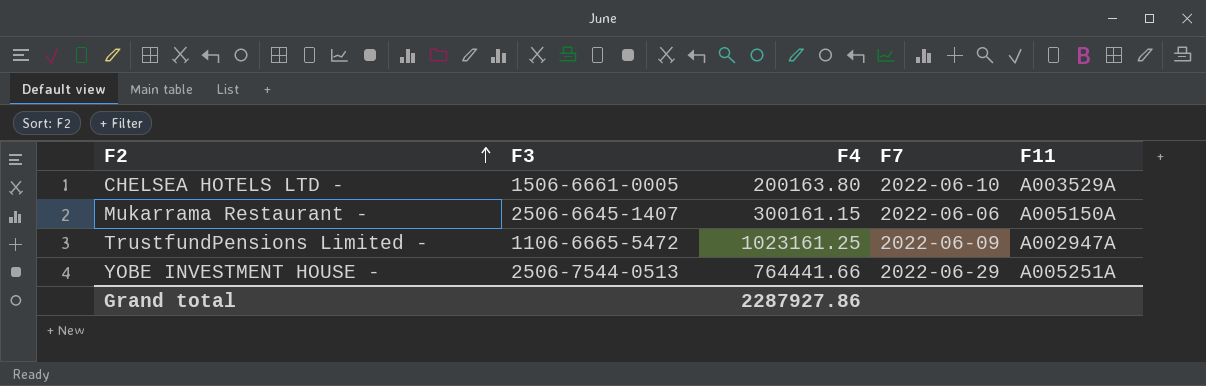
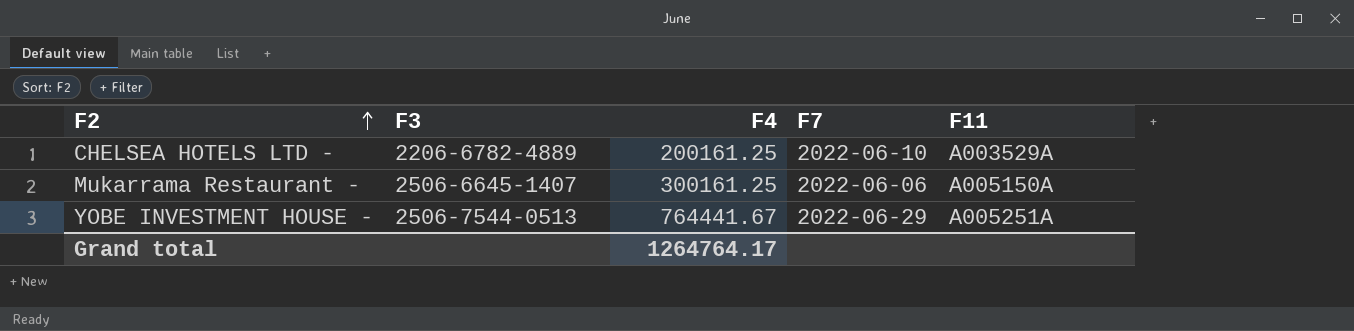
row TrustfundPensions Limited -: 1106-6665-5472 | 1023161.25 | 2022-06-09 | A002947A -> none
CHELSEA HOTELS LTD - | F3: 1506-6661-0005 -> 2206-6782-4889
CHELSEA HOTELS LTD - | F4: 200163.80 -> 200161.25
Mukarrama Restaurant - | F4: 300161.15 -> 300161.25
YOBE INVESTMENT HOUSE - | F4: 764441.66 -> 764441.67
Grand total | F4: 2287927.86 -> 1264764.17

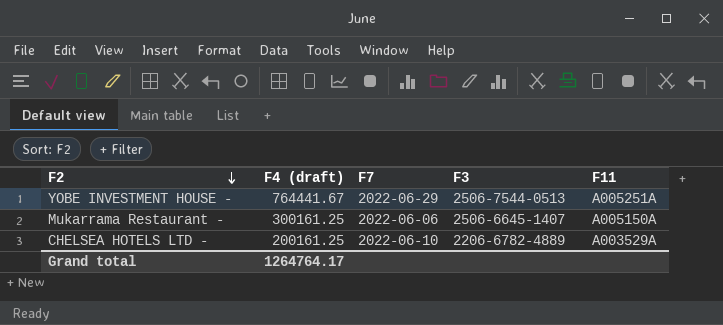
row order: F2 ascending -> F2 descending
column name: F4 -> F4 (draft)
column F3 | position: 2 -> 4

